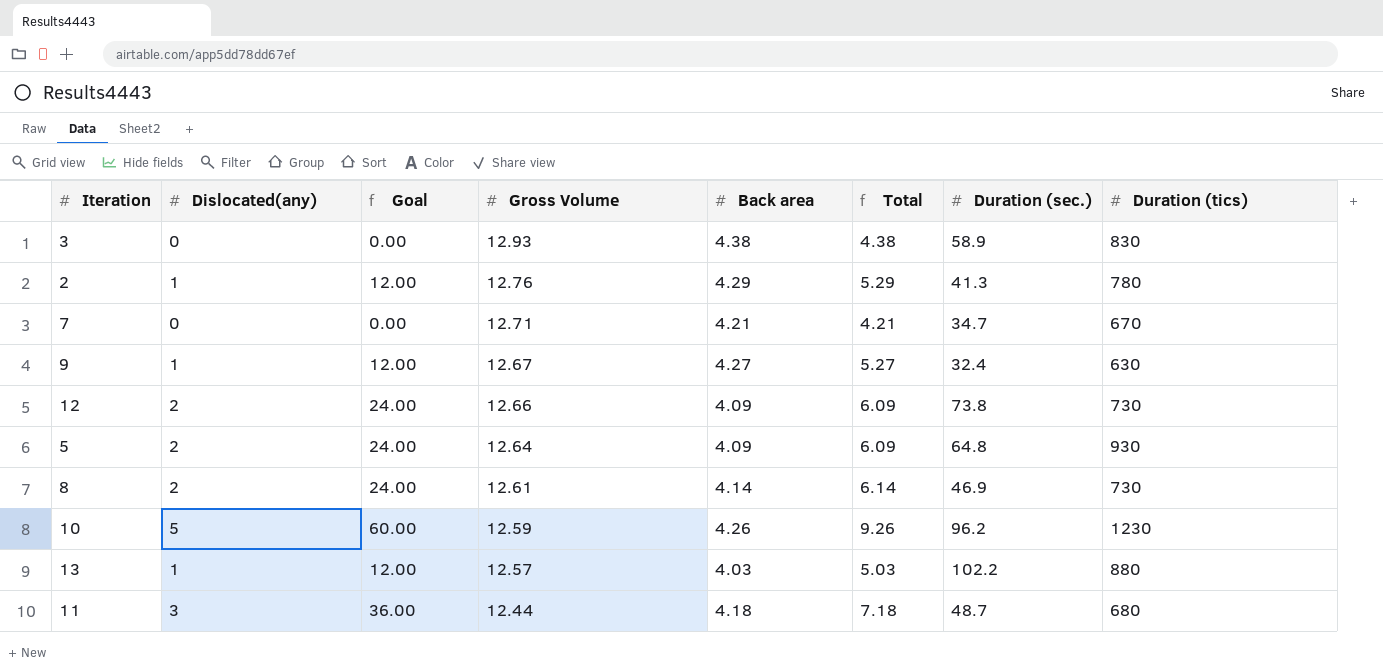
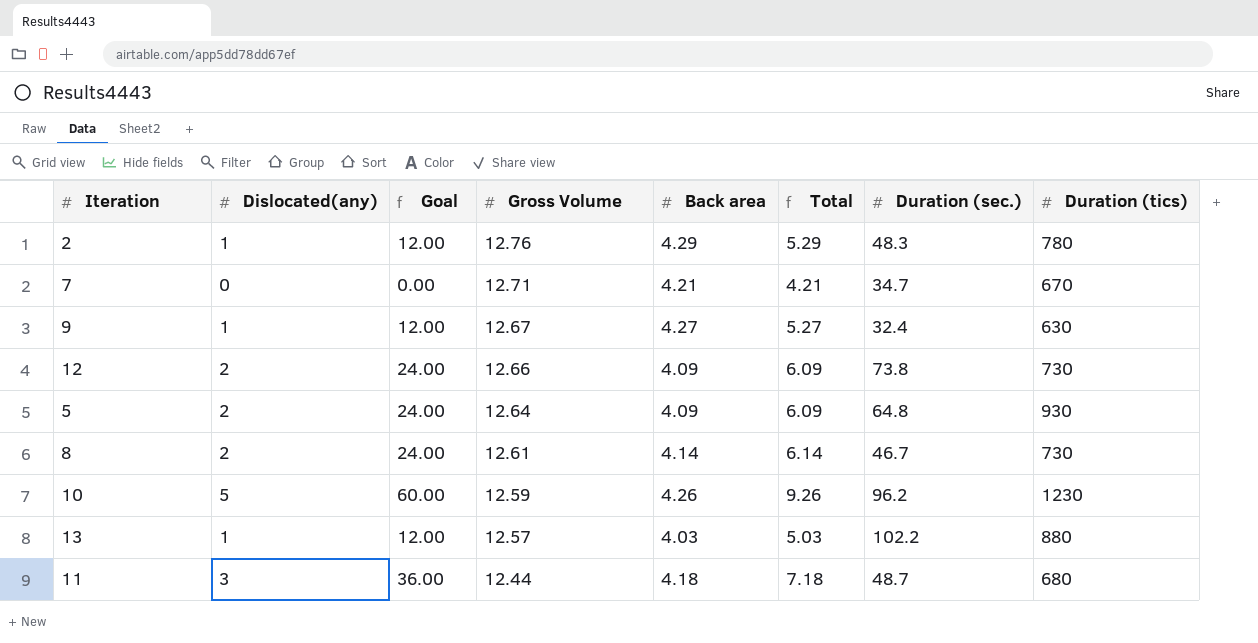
row 3: 0 | 0.00 | 12.93 | 4.38 | 4.38 | 58.9 | 830 -> none
2 | Duration (sec.): 41.3 -> 48.3
8 | Duration (sec.): 46.9 -> 46.7

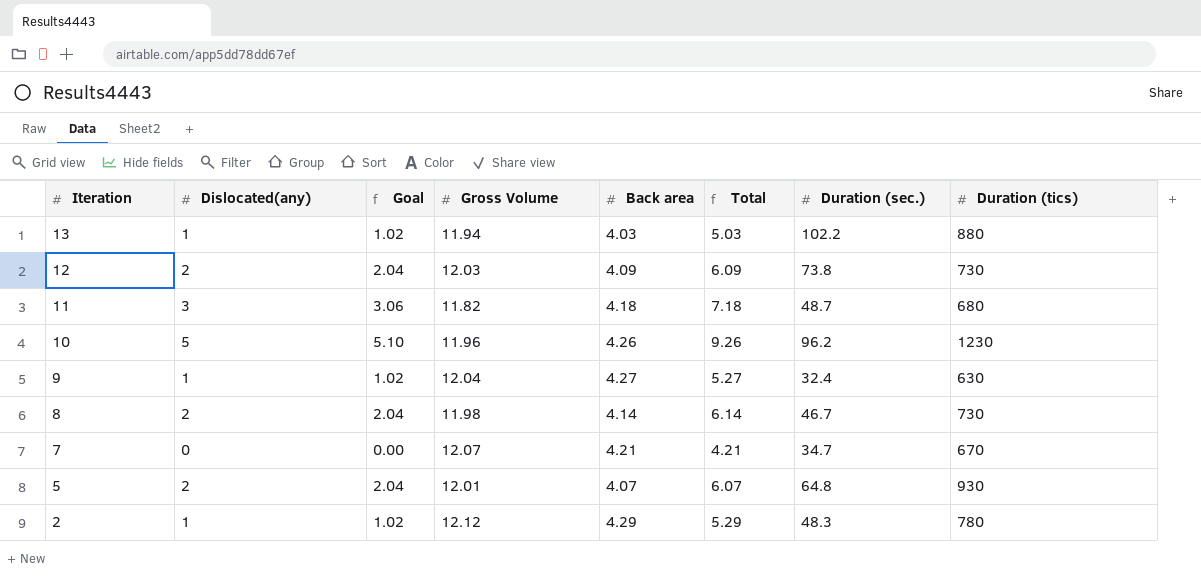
row order: Gross Volume descending -> Iteration descending
column Goal | formula: [Dislocated(any)] * 12 -> [Dislocated(any)] * 1.02
13 | Gross Volume: 12.57 -> 11.94
12 | Gross Volume: 12.66 -> 12.03
11 | Gross Volume: 12.44 -> 11.82
10 | Gross Volume: 12.59 -> 11.96
9 | Gross Volume: 12.67 -> 12.04
8 | Gross Volume: 12.61 -> 11.98
7 | Gross Volume: 12.71 -> 12.07
5 | Gross Volume: 12.64 -> 12.01
5 | Back area: 4.09 -> 4.07
5 | Total: 6.09 -> 6.07
2 | Gross Volume: 12.76 -> 12.12

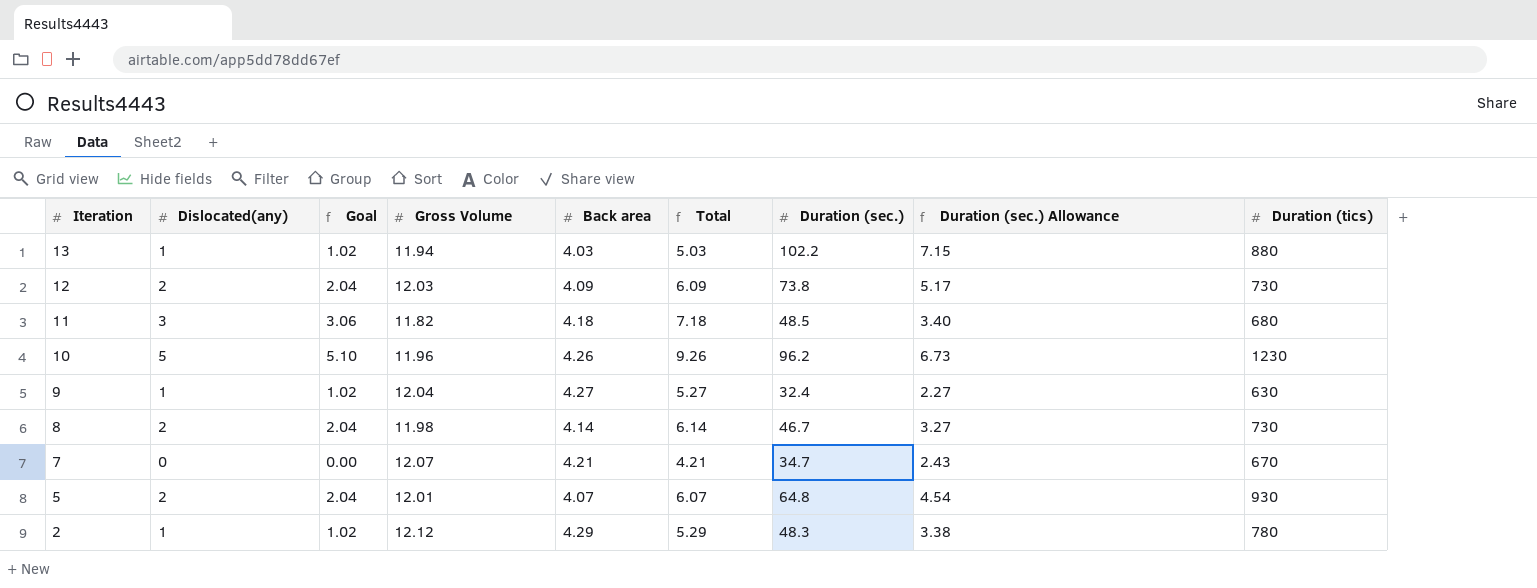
column Duration (sec.) Allowance | formula: none -> [Duration (sec.)] * 0.07
11 | Duration (sec.): 48.7 -> 48.5

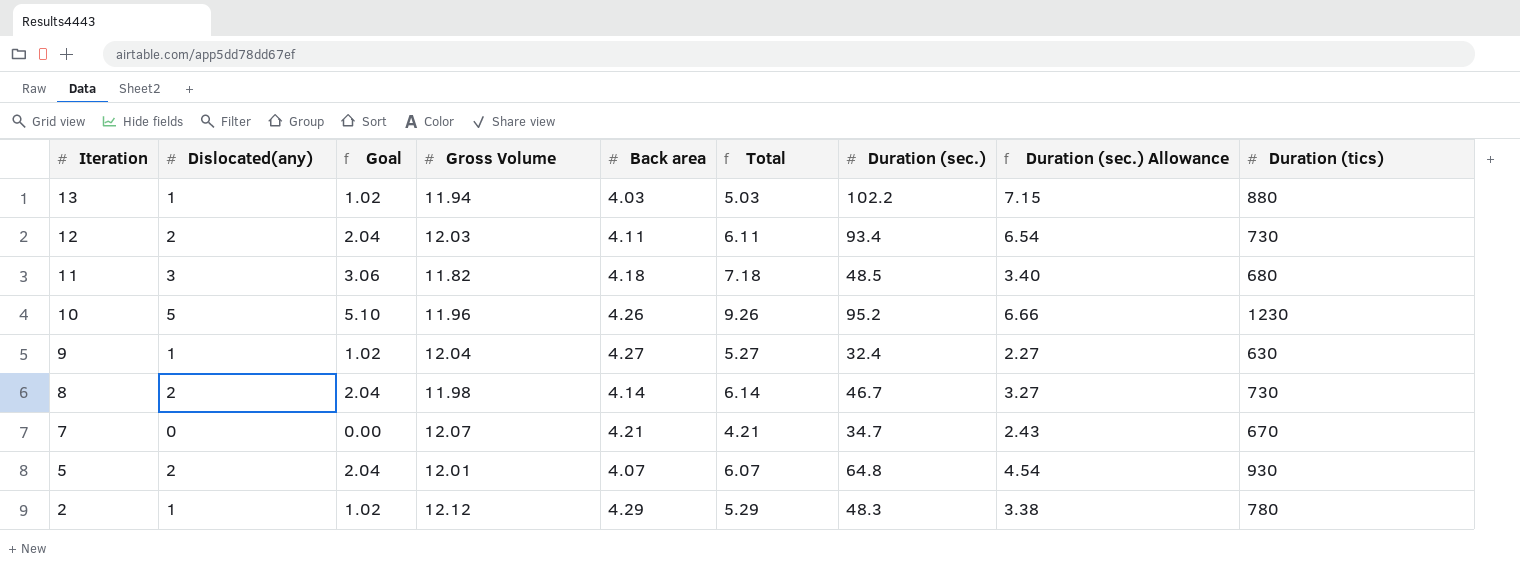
12 | Back area: 4.09 -> 4.11
12 | Total: 6.09 -> 6.11
12 | Duration (sec.): 73.8 -> 93.4
12 | Duration (sec.) Allowance: 5.17 -> 6.54
10 | Duration (sec.): 96.2 -> 95.2
10 | Duration (sec.) Allowance: 6.73 -> 6.66

